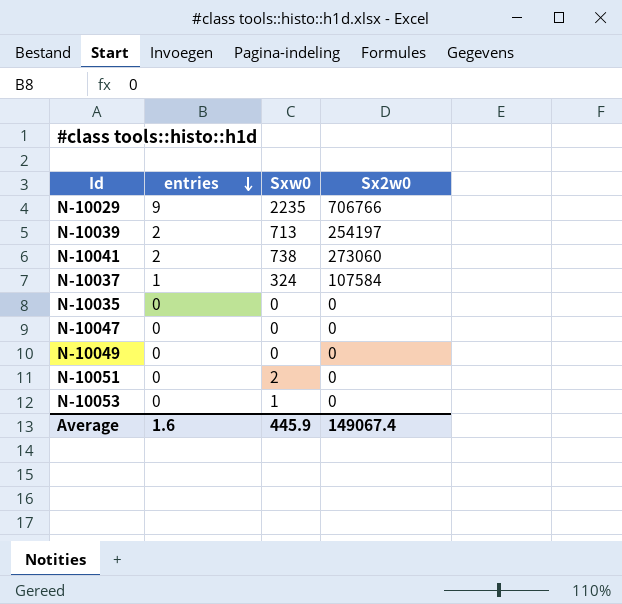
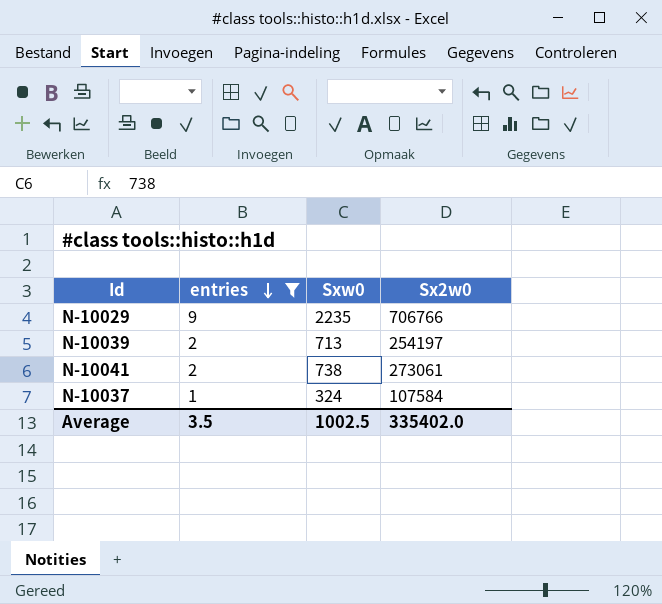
filter: none -> entries != 0
N-10041 | Sx2w0: 273060 -> 273061
Average | entries: 1.6 -> 3.5
Average | Sxw0: 445.9 -> 1002.5
Average | Sx2w0: 149067.4 -> 335402.0

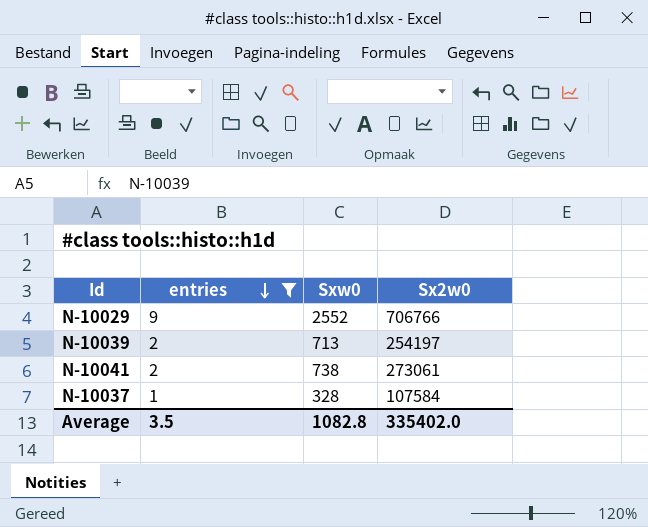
N-10029 | Sxw0: 2235 -> 2552
N-10037 | Sxw0: 324 -> 328
Average | Sxw0: 1002.5 -> 1082.8

